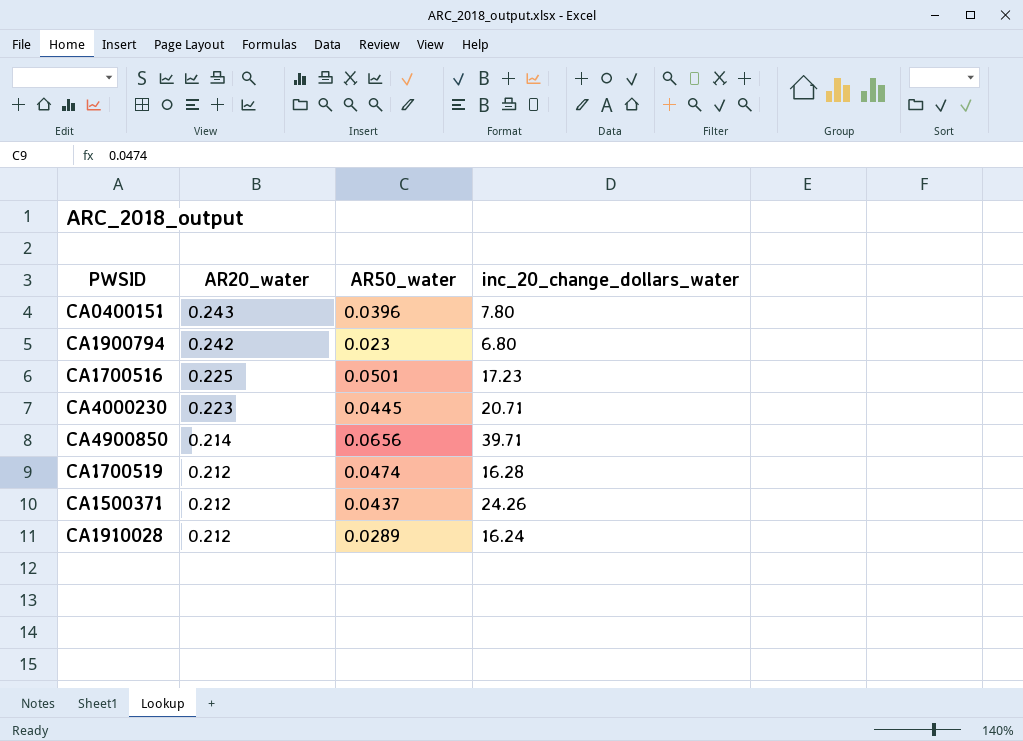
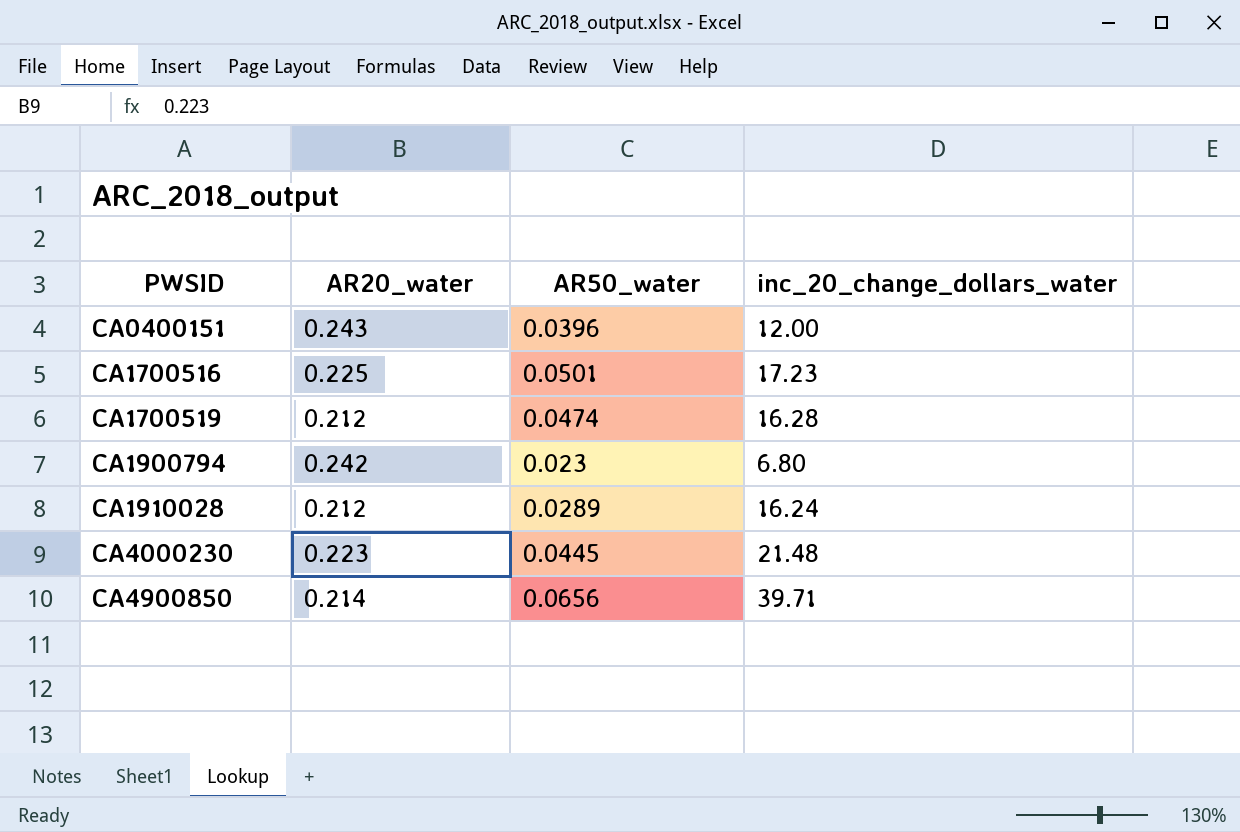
row order: AR20_water descending -> PWSID ascending
row CA1500371: 0.212 | 0.0437 | 24.26 -> none
CA0400151 | inc_20_change_dollars_water: 7.80 -> 12.00
CA4000230 | inc_20_change_dollars_water: 20.71 -> 21.48

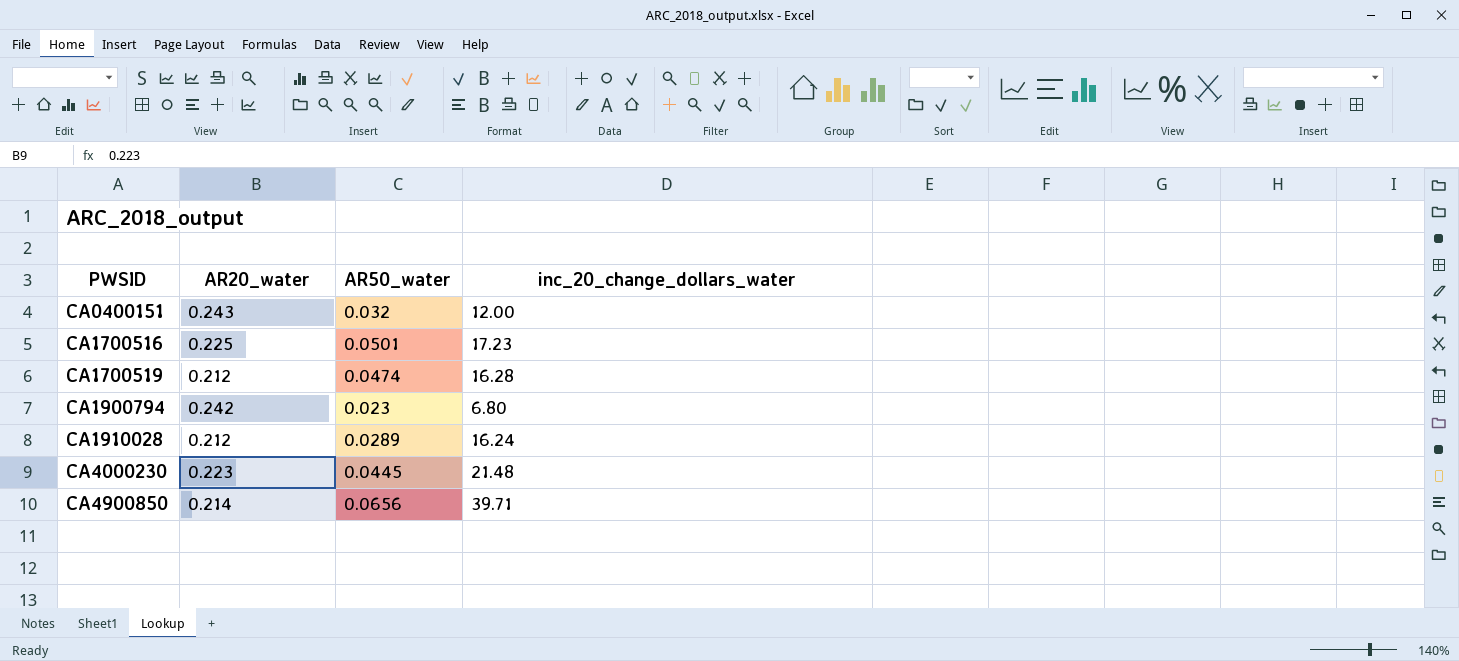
CA0400151 | AR50_water: 0.0396 -> 0.032

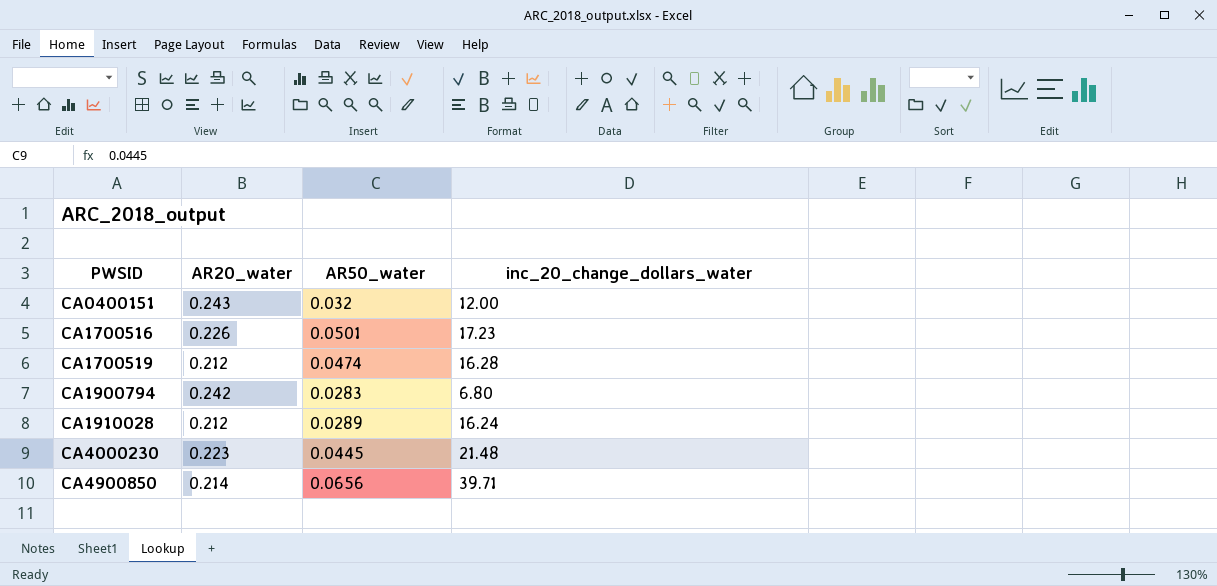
CA1700516 | AR20_water: 0.225 -> 0.226
CA1900794 | AR50_water: 0.023 -> 0.0283

